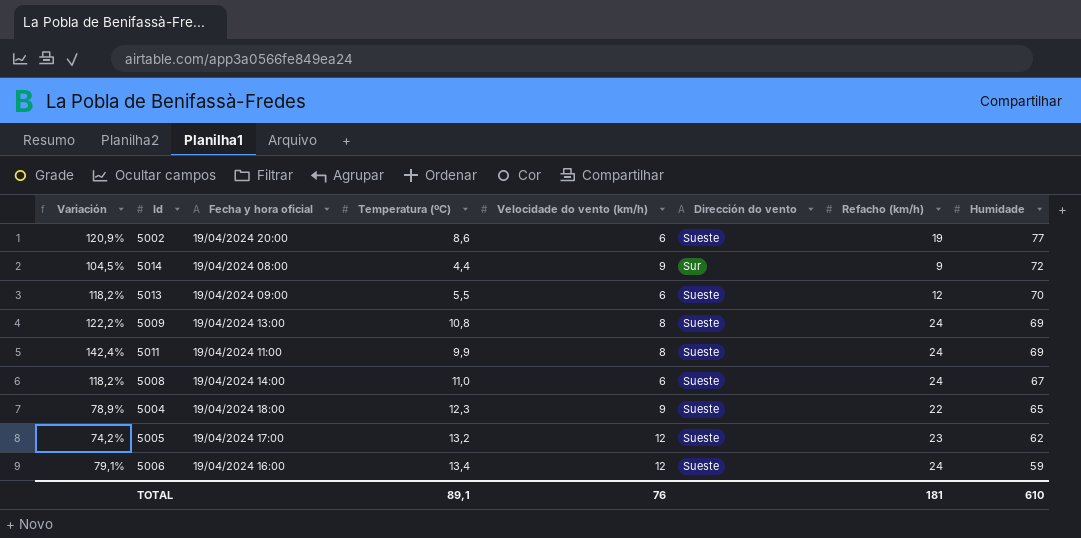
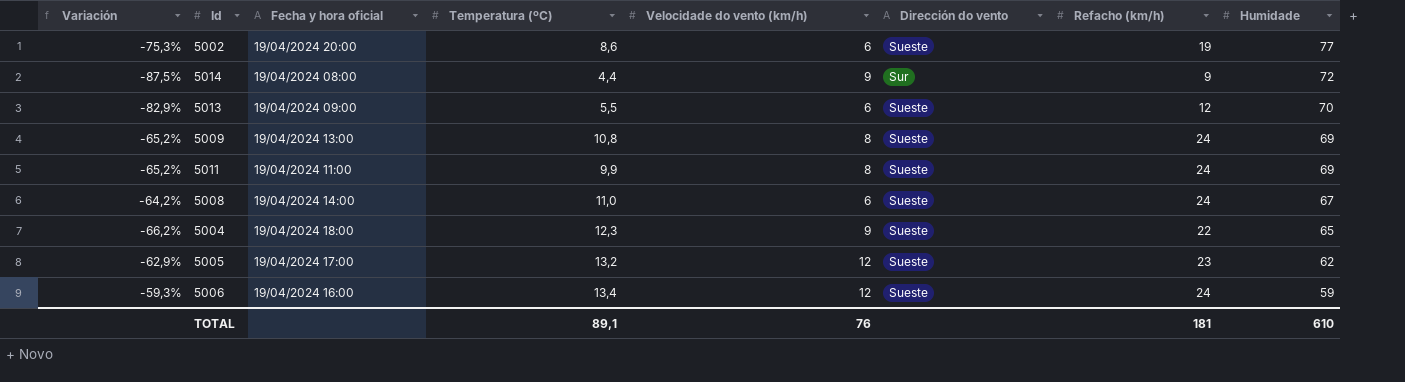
column Variación | formula: ([Refacho (km/h)] - [Temperatura (ºC)]) / [Temperatura (ºC)] -> ([Refacho (km/h)] - [Humidade]) / [Humidade]

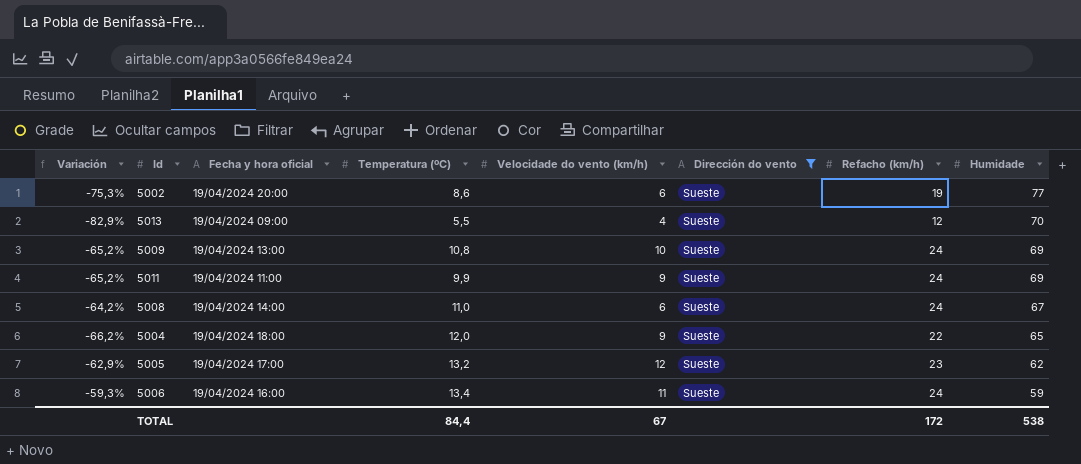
filter: none -> Dirección do vento = Sueste
5013 | Velocidade do vento (km/h): 6 -> 4
5009 | Velocidade do vento (km/h): 8 -> 10
5011 | Velocidade do vento (km/h): 8 -> 9
5004 | Temperatura (ºC): 12,3 -> 12,0
5006 | Velocidade do vento (km/h): 12 -> 11
TOTAL | Temperatura (ºC): 89,1 -> 84,4
TOTAL | Velocidade do vento (km/h): 76 -> 67
TOTAL | Refacho (km/h): 181 -> 172
TOTAL | Humidade: 610 -> 538

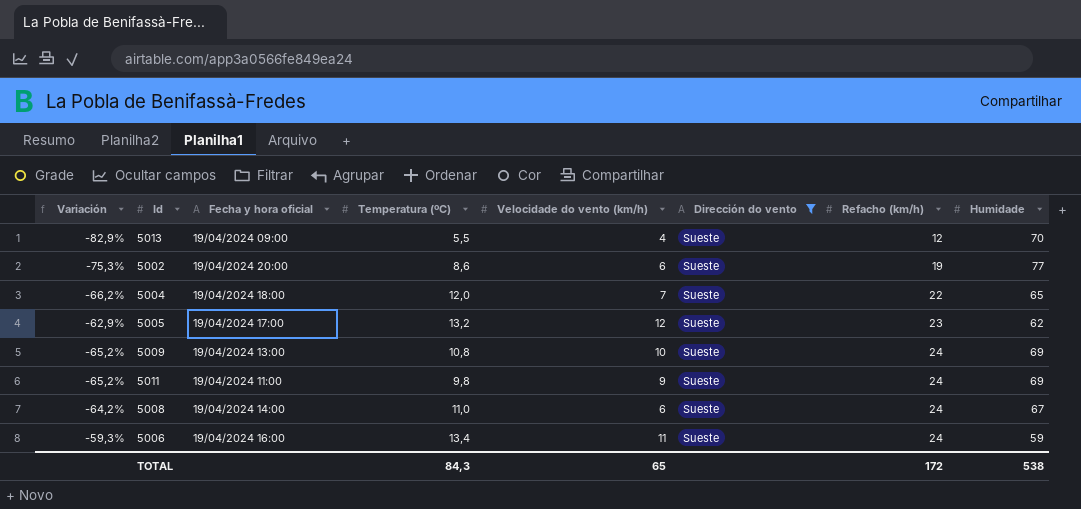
row order: Humidade descending -> Refacho (km/h) ascending
5004 | Velocidade do vento (km/h): 9 -> 7
5011 | Temperatura (ºC): 9,9 -> 9,8
TOTAL | Temperatura (ºC): 84,4 -> 84,3
TOTAL | Velocidade do vento (km/h): 67 -> 65

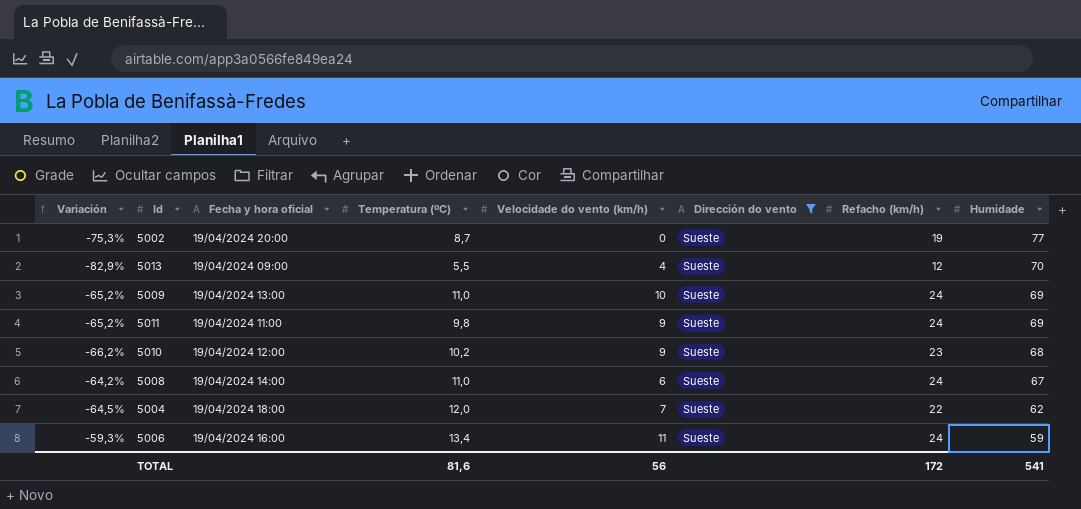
row order: Refacho (km/h) ascending -> Humidade descending
row 5005: -62,9% | 19/04/2024 17:00 | 13,2 | 12 | Sueste | 23 | 62 -> none
5002 | Temperatura (ºC): 8,6 -> 8,7
5002 | Velocidade do vento (km/h): 6 -> 0
5009 | Temperatura (ºC): 10,8 -> 11,0
row 5010: none -> -66,2% | 19/04/2024 12:00 | 10,2 | 9 | Sueste | 23 | 68
5004 | Variación: -66,2% -> -64,5%
5004 | Humidade: 65 -> 62
TOTAL | Temperatura (ºC): 84,3 -> 81,6
TOTAL | Velocidade do vento (km/h): 65 -> 56
TOTAL | Humidade: 538 -> 541

